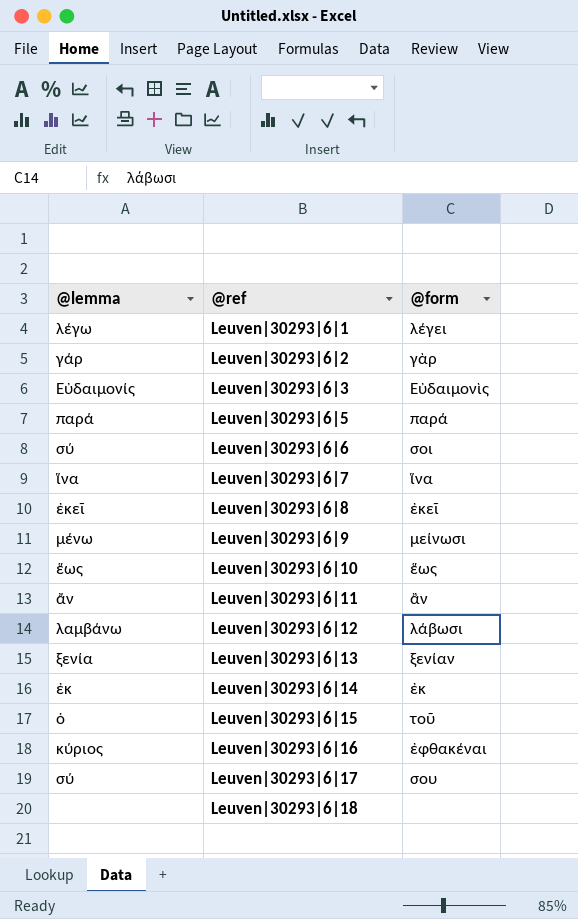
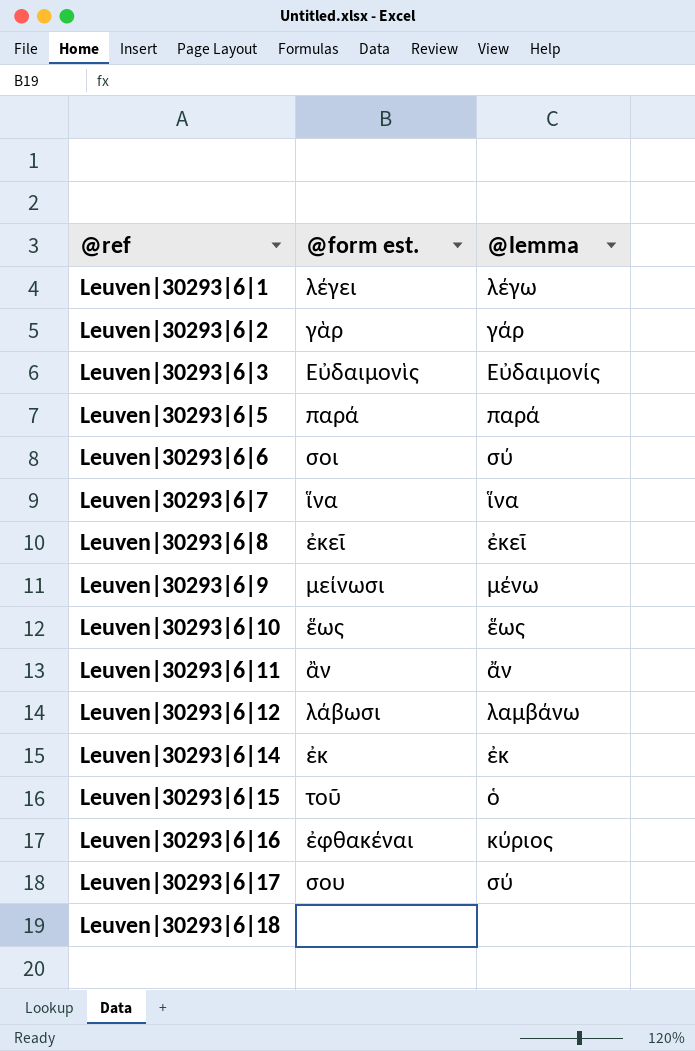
column name: @form -> @form est.
column @lemma | position: 1 -> 3
row Leuven|30293|6|13: ξενία | ξενίαν -> none

